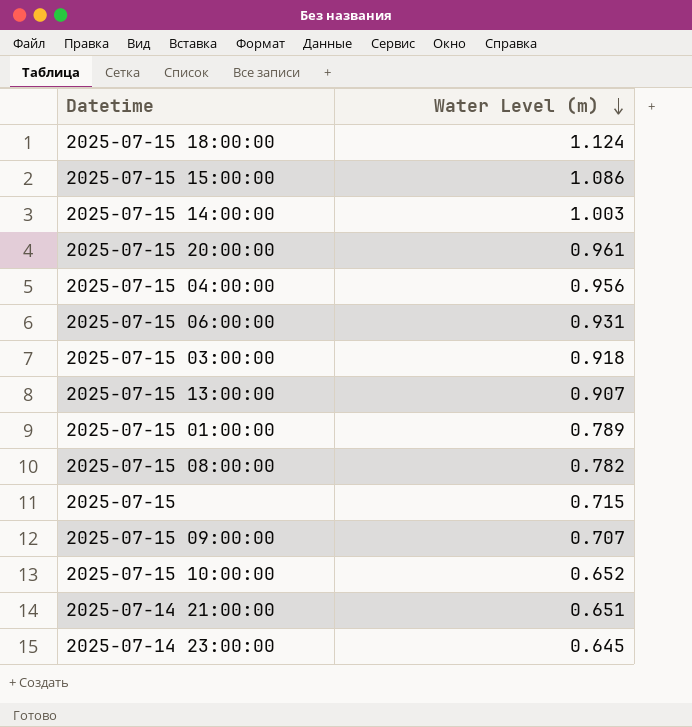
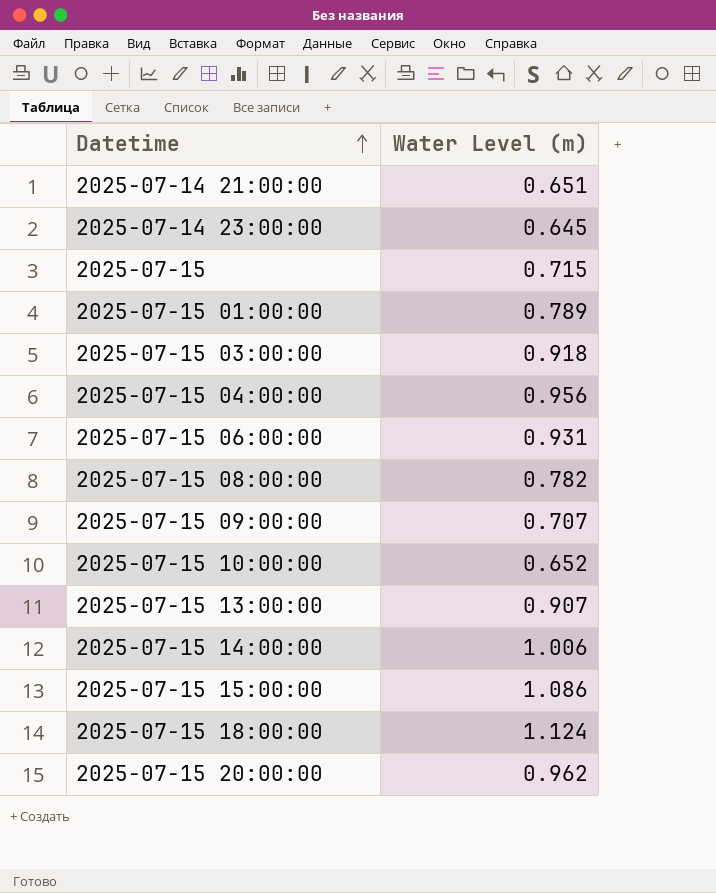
row order: Water Level (m) descending -> Datetime ascending
2025-07-15 14:00:00 | Water Level (m): 1.003 -> 1.006
2025-07-15 20:00:00 | Water Level (m): 0.961 -> 0.962

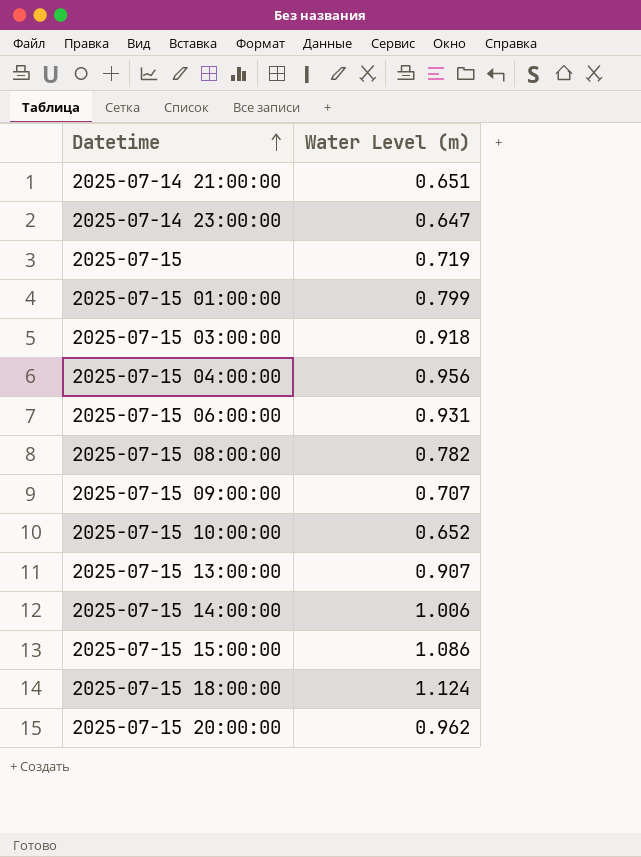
2025-07-14 23:00:00 | Water Level (m): 0.645 -> 0.647
2025-07-15 | Water Level (m): 0.715 -> 0.719
2025-07-15 01:00:00 | Water Level (m): 0.789 -> 0.799

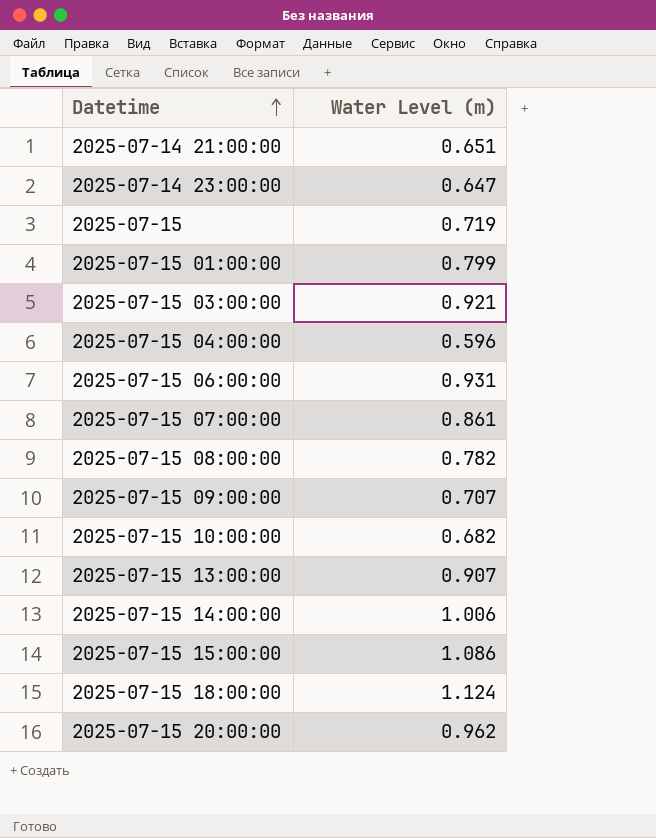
2025-07-15 03:00:00 | Water Level (m): 0.918 -> 0.921
2025-07-15 04:00:00 | Water Level (m): 0.956 -> 0.596
row 2025-07-15 07:00:00: none -> 0.861
2025-07-15 10:00:00 | Water Level (m): 0.652 -> 0.682

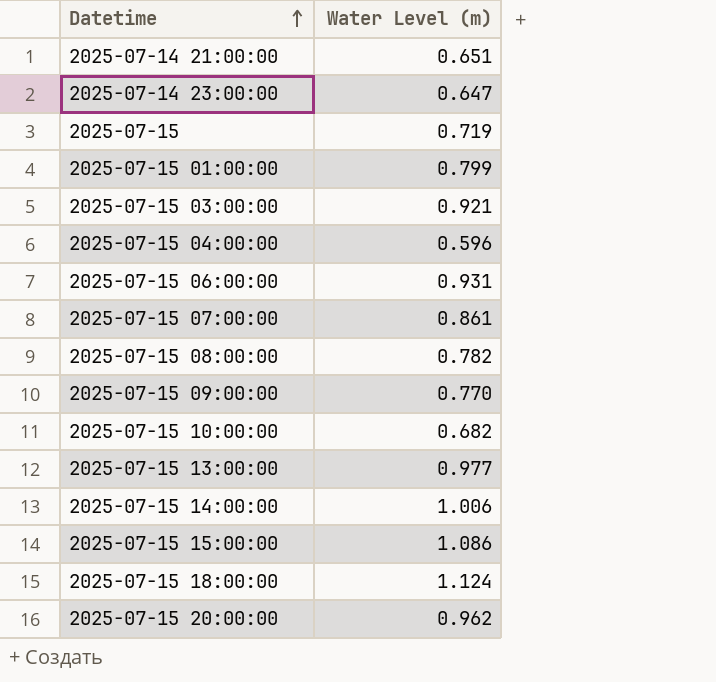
2025-07-15 09:00:00 | Water Level (m): 0.707 -> 0.770
2025-07-15 13:00:00 | Water Level (m): 0.907 -> 0.977

